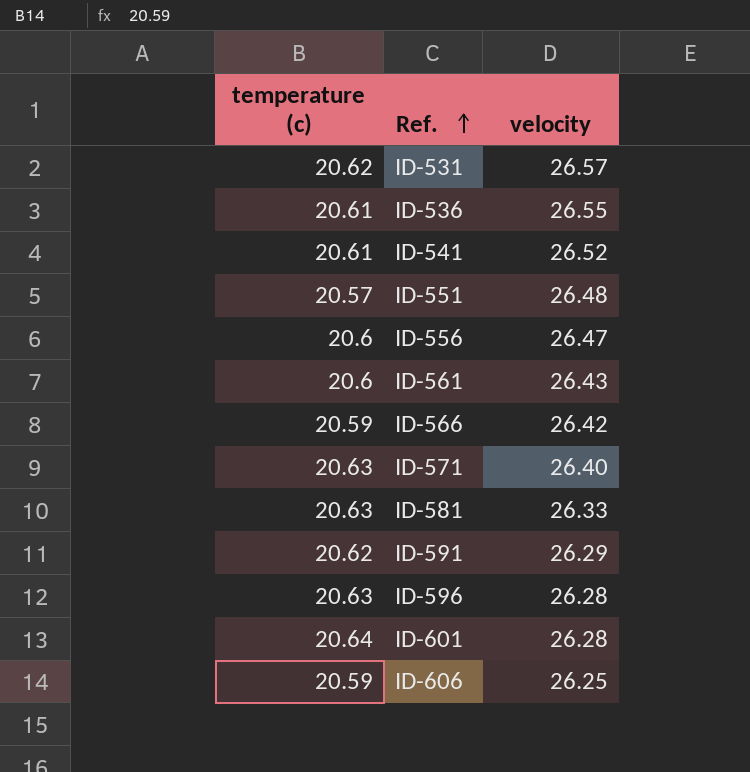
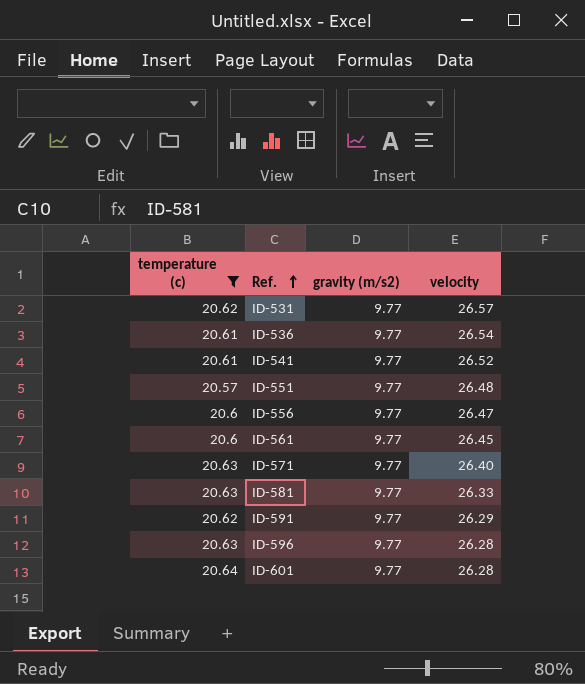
filter: none -> temperature (c) != 20.59
column gravity (m/s2) | position: none -> 3
ID-536 | velocity: 26.55 -> 26.54
ID-561 | velocity: 26.43 -> 26.45

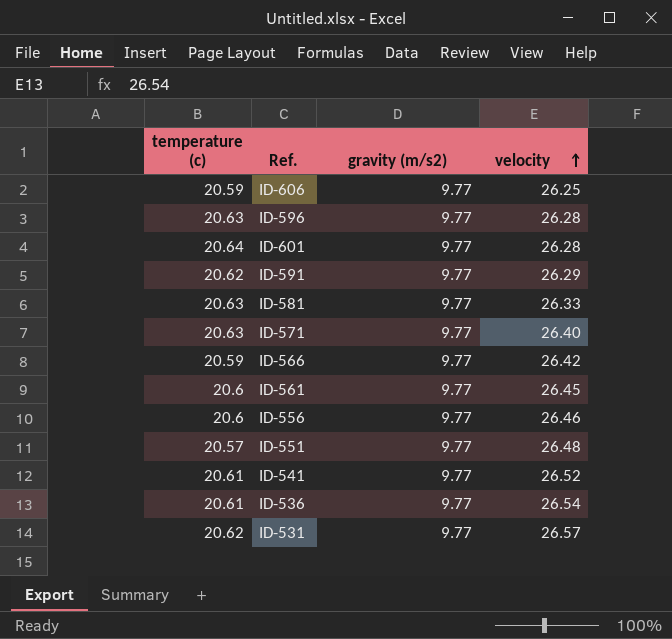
filter: temperature (c) != 20.59 -> none
row order: Ref. ascending -> velocity ascending
ID-556 | velocity: 26.47 -> 26.46

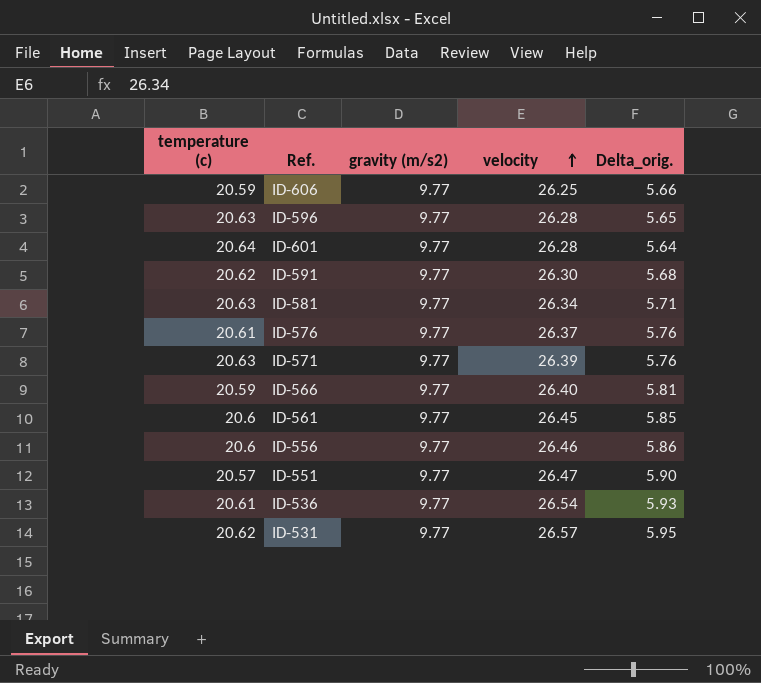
column Delta_orig. | formula: none -> [velocity] - [temperature (c)]
row ID-541: 20.61 | 9.77 | 26.52 -> none
ID-591 | velocity: 26.29 -> 26.30
ID-581 | velocity: 26.33 -> 26.34
row ID-576: none -> 20.61 | 9.77 | 26.37 | 5.76
ID-571 | velocity: 26.40 -> 26.39
ID-566 | velocity: 26.42 -> 26.40
ID-551 | velocity: 26.48 -> 26.47

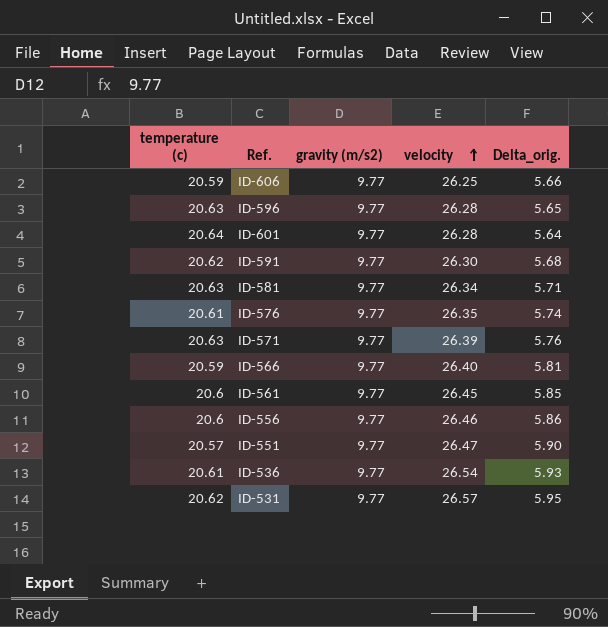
ID-576 | velocity: 26.37 -> 26.35
ID-576 | Delta_orig.: 5.76 -> 5.74

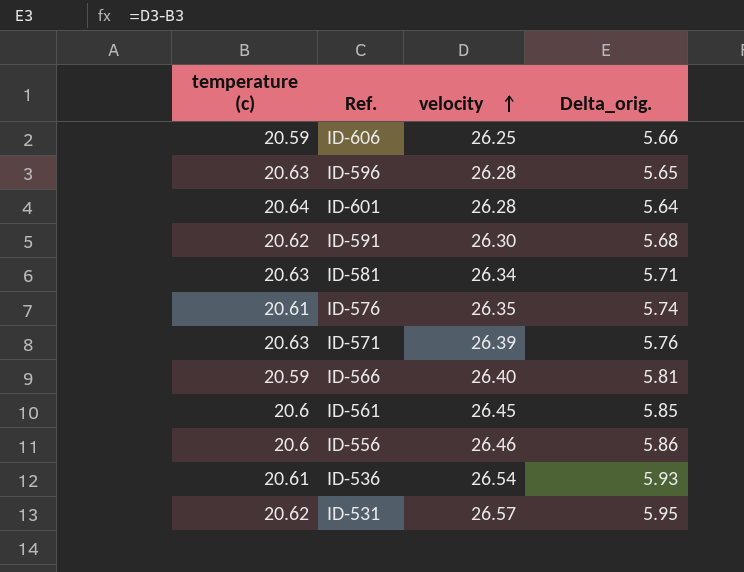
column gravity (m/s2) | position: 3 -> none
row ID-551: 20.57 | 9.77 | 26.47 | 5.90 -> none

